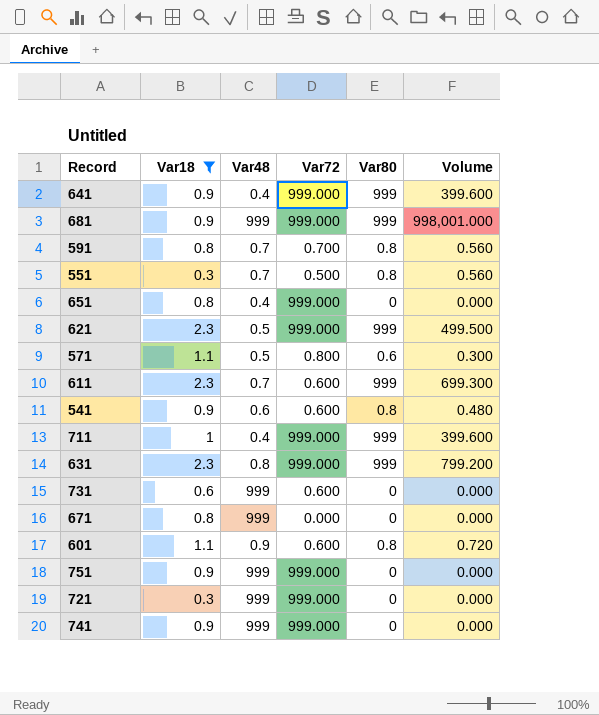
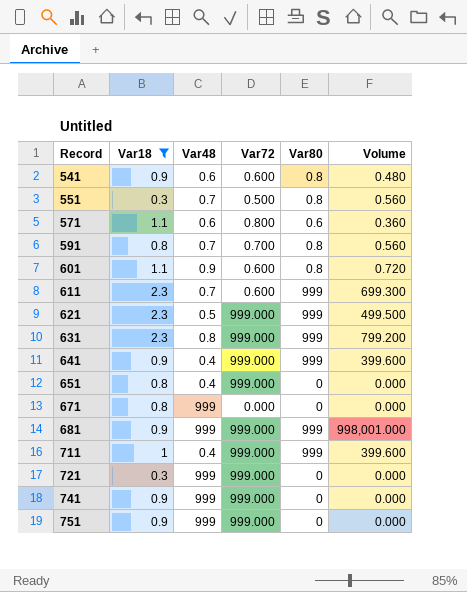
row order: none -> Record ascending
row 731: 0.6 | 999 | 0.600 | 0 | 0.000 -> none
571 | Var48: 0.5 -> 0.6
571 | Volume: 0.300 -> 0.360

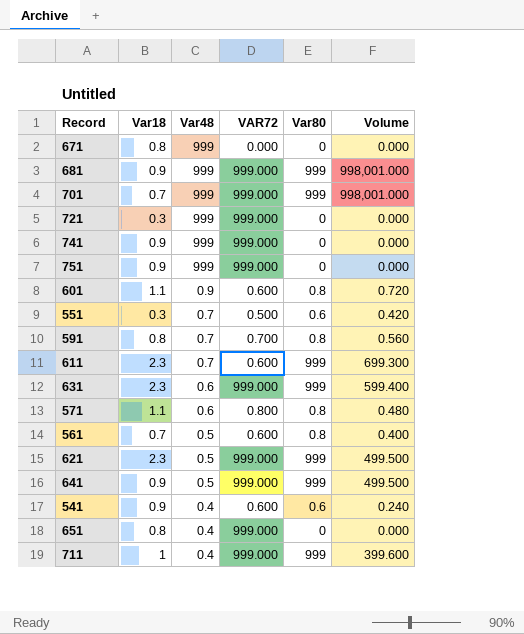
filter: Var18 != 0.7 -> none
row order: Record ascending -> Var48 descending
column name: Var72 -> VAR72
551 | Var80: 0.8 -> 0.6
551 | Volume: 0.560 -> 0.420
631 | Var48: 0.8 -> 0.6
631 | Volume: 799.200 -> 599.400
571 | Var80: 0.6 -> 0.8
571 | Volume: 0.360 -> 0.480
641 | Var48: 0.4 -> 0.5
641 | Volume: 399.600 -> 499.500
541 | Var48: 0.6 -> 0.4
541 | Var80: 0.8 -> 0.6
541 | Volume: 0.480 -> 0.240

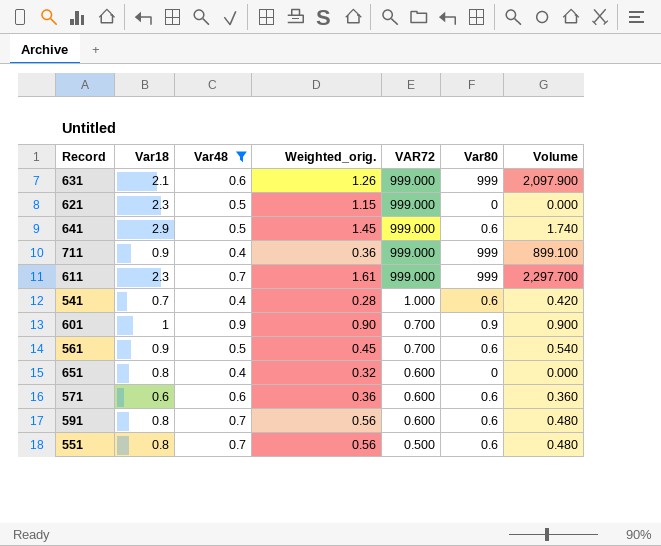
filter: none -> Var48 != 999
row order: Var48 descending -> VAR72 descending
column Weighted_orig. | formula: none -> [Var18] * [Var48]
column Volume | formula: [Var48] * [Var80] -> [Var18] * [Var80]
631 | Var18: 2.3 -> 2.1
621 | Var80: 999 -> 0
641 | Var18: 0.9 -> 2.9
641 | Var80: 999 -> 0.6
711 | Var18: 1 -> 0.9
611 | VAR72: 0.600 -> 999.000
541 | Var18: 0.9 -> 0.7
541 | VAR72: 0.600 -> 1.000
601 | Var18: 1.1 -> 1
601 | VAR72: 0.600 -> 0.700
601 | Var80: 0.8 -> 0.9
561 | Var18: 0.7 -> 0.9
561 | VAR72: 0.600 -> 0.700
561 | Var80: 0.8 -> 0.6
651 | VAR72: 999.000 -> 0.600
571 | Var18: 1.1 -> 0.6
571 | VAR72: 0.800 -> 0.600
571 | Var80: 0.8 -> 0.6
591 | VAR72: 0.700 -> 0.600
591 | Var80: 0.8 -> 0.6
551 | Var18: 0.3 -> 0.8

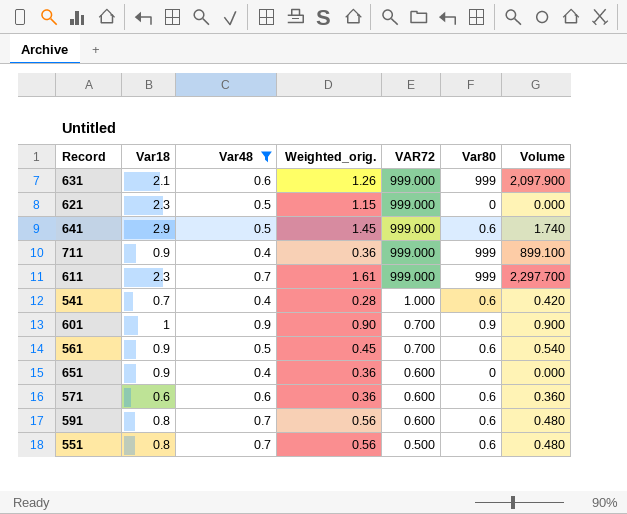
651 | Var18: 0.8 -> 0.9
651 | Weighted_orig.: 0.32 -> 0.36

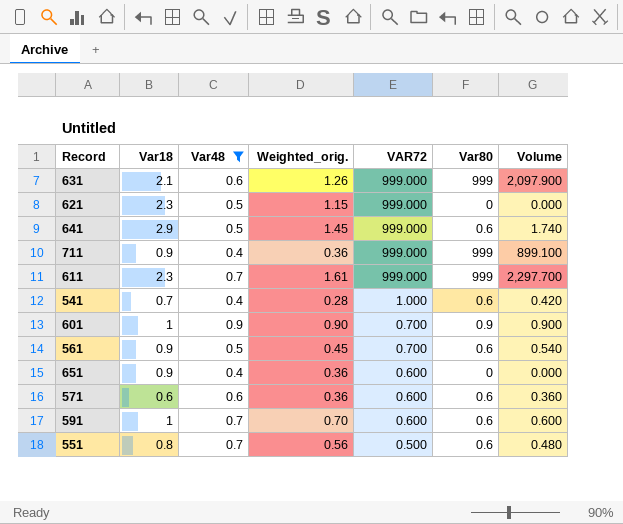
591 | Var18: 0.8 -> 1
591 | Weighted_orig.: 0.56 -> 0.70
591 | Volume: 0.480 -> 0.600

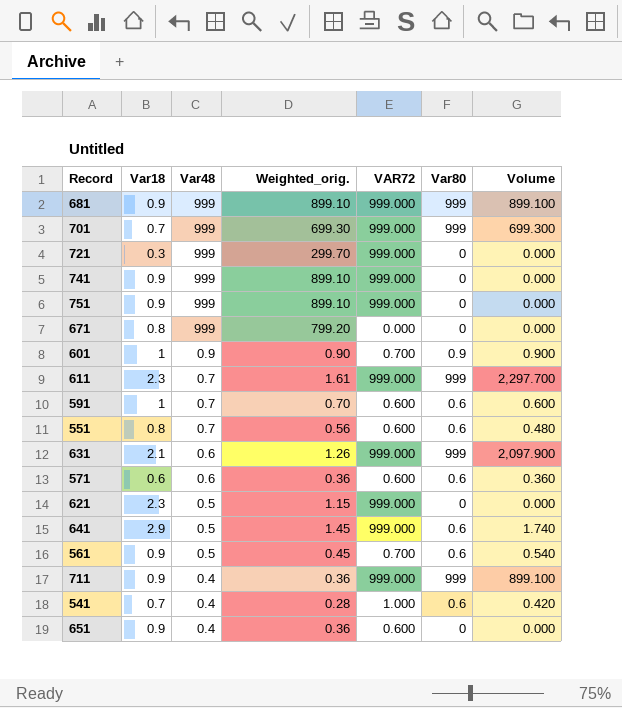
filter: Var48 != 999 -> none
row order: VAR72 descending -> Var48 descending
551 | VAR72: 0.500 -> 0.600

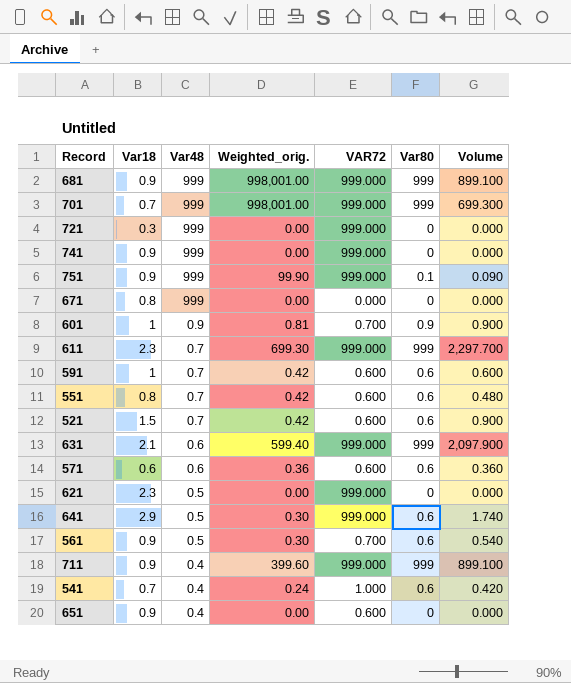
column Weighted_orig. | formula: [Var18] * [Var48] -> [Var48] * [Var80]
751 | Var80: 0 -> 0.1
751 | Volume: 0.000 -> 0.090
row 521: none -> 1.5 | 0.7 | 0.42 | 0.600 | 0.6 | 0.900

